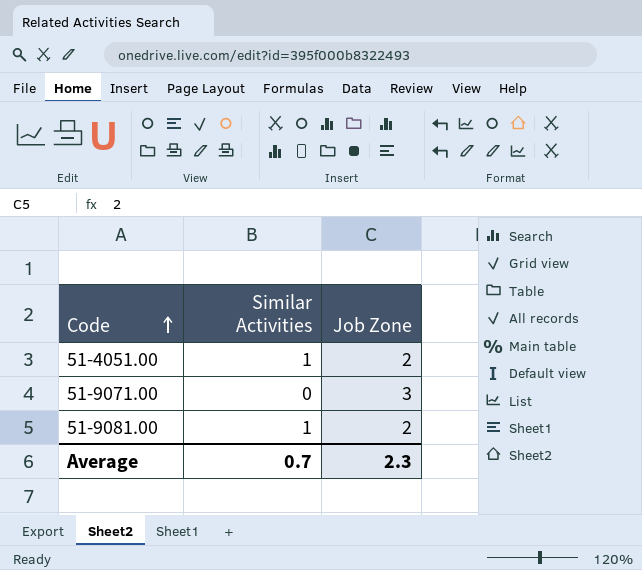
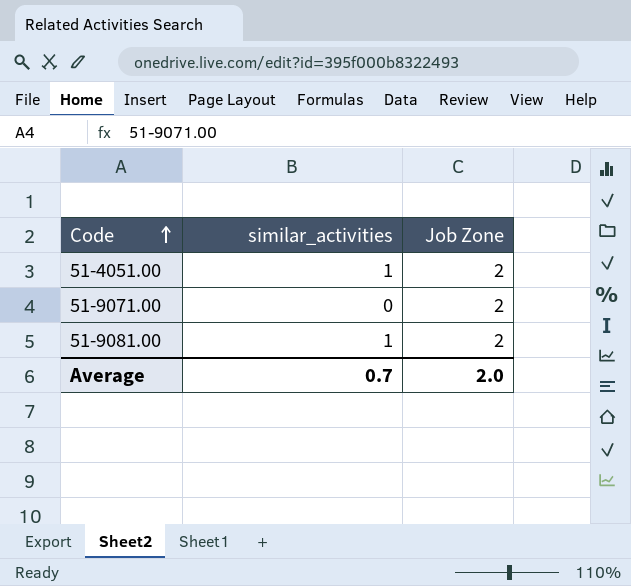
column name: Similar Activities -> similar_activities
51-9071.00 | Job Zone: 3 -> 2
Average | Job Zone: 2.3 -> 2.0

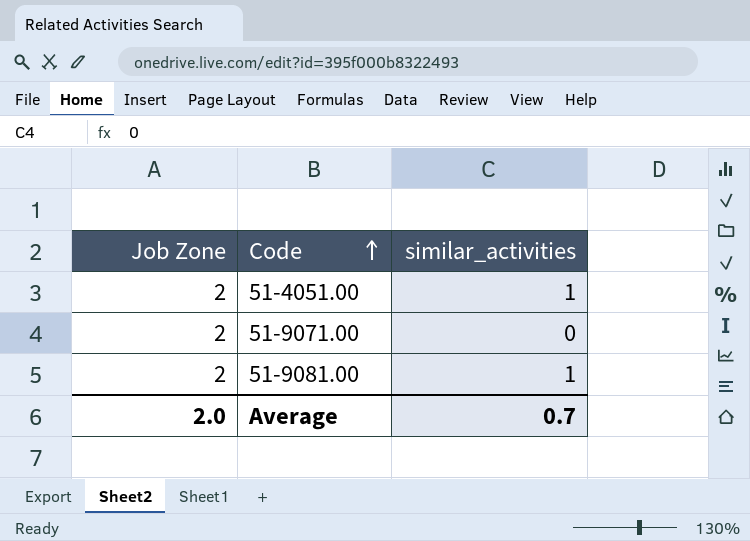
column Job Zone | position: 3 -> 1

